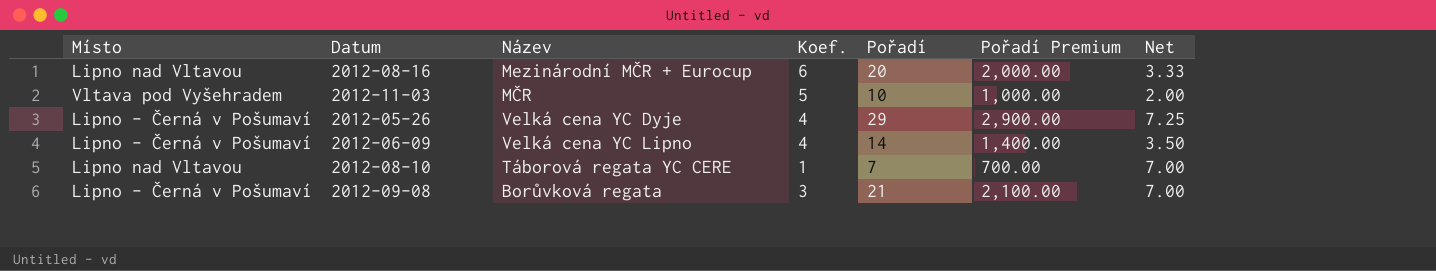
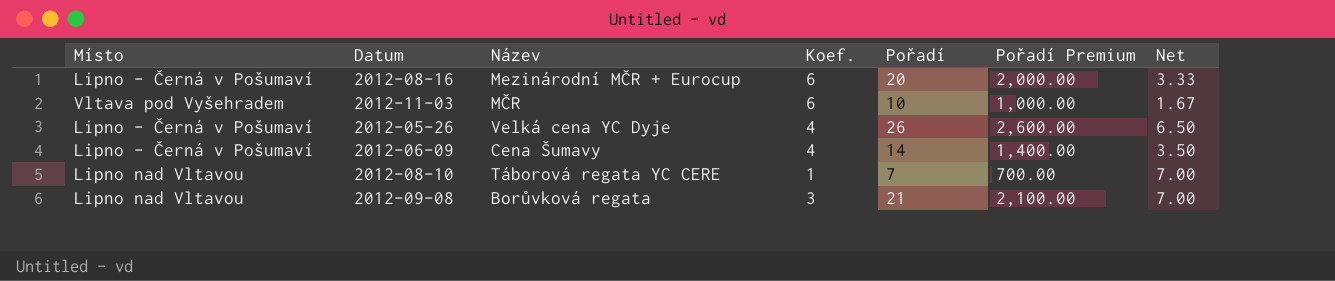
2012-08-16 | Místo: Lipno nad Vltavou -> Lipno - Černá v Pošumaví
2012-11-03 | Koef.: 5 -> 6
2012-11-03 | Net: 2.00 -> 1.67
2012-05-26 | Pořadí: 29 -> 26
2012-05-26 | Pořadí Premium: 2,900.00 -> 2,600.00
2012-05-26 | Net: 7.25 -> 6.50
2012-06-09 | Název: Velká cena YC Lipno -> Cena Šumavy
2012-09-08 | Místo: Lipno - Černá v Pošumaví -> Lipno nad Vltavou

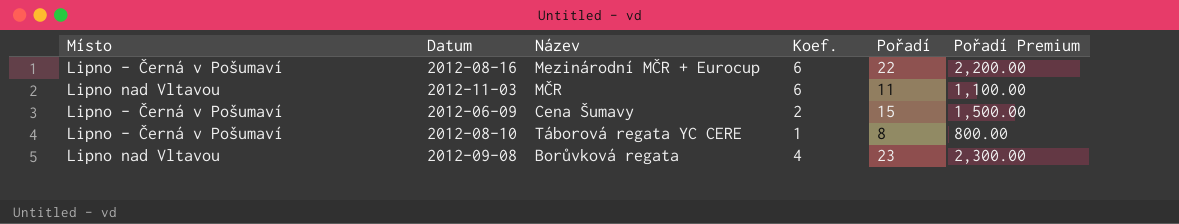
column Net | formula: [Pořadí] / [Koef.] -> none
row 2012-05-26: Lipno - Černá v Pošumaví | Velká cena YC Dyje | 4 | 26 | 2,600.00 | 6.50 -> none
2012-08-16 | Pořadí: 20 -> 22
2012-08-16 | Pořadí Premium: 2,000.00 -> 2,200.00
2012-11-03 | Místo: Vltava pod Vyšehradem -> Lipno nad Vltavou
2012-11-03 | Pořadí: 10 -> 11
2012-11-03 | Pořadí Premium: 1,000.00 -> 1,100.00
2012-06-09 | Koef.: 4 -> 2
2012-06-09 | Pořadí: 14 -> 15
2012-06-09 | Pořadí Premium: 1,400.00 -> 1,500.00
2012-08-10 | Místo: Lipno nad Vltavou -> Lipno - Černá v Pošumaví
2012-08-10 | Pořadí: 7 -> 8
2012-08-10 | Pořadí Premium: 700.00 -> 800.00
2012-09-08 | Koef.: 3 -> 4
2012-09-08 | Pořadí: 21 -> 23
2012-09-08 | Pořadí Premium: 2,100.00 -> 2,300.00

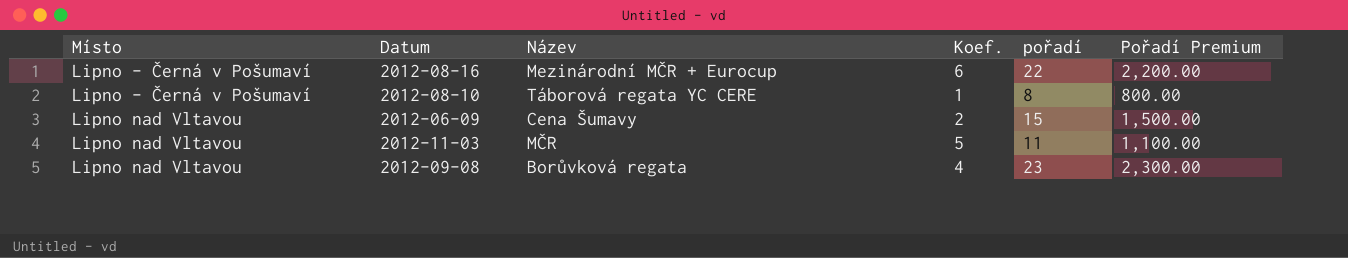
row order: none -> Místo ascending
column name: Pořadí -> pořadí
2012-06-09 | Místo: Lipno - Černá v Pošumaví -> Lipno nad Vltavou
2012-11-03 | Koef.: 6 -> 5

